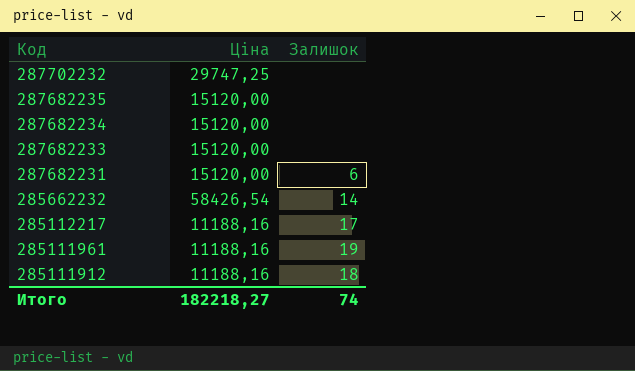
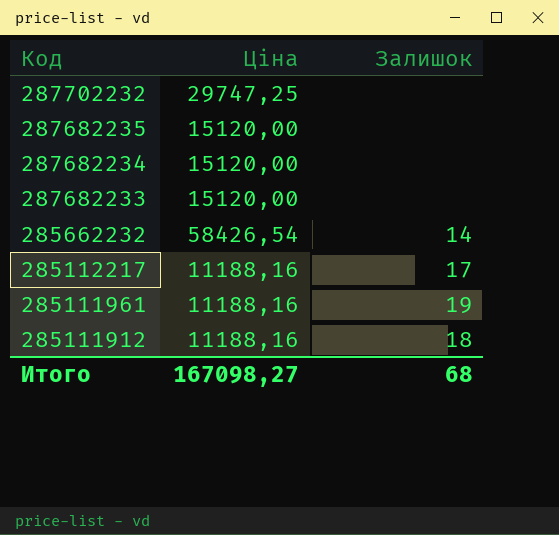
row 287682231: 15120,00 | 6 -> none
Итого | Ціна: 182218,27 -> 167098,27
Итого | Залишок: 74 -> 68

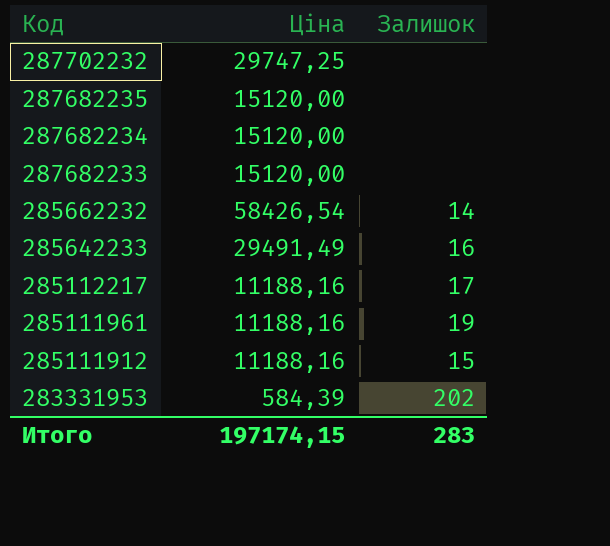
row 285642233: none -> 29491,49 | 16
285111912 | Залишок: 18 -> 15
row 283331953: none -> 584,39 | 202
Итого | Ціна: 167098,27 -> 197174,15
Итого | Залишок: 68 -> 283

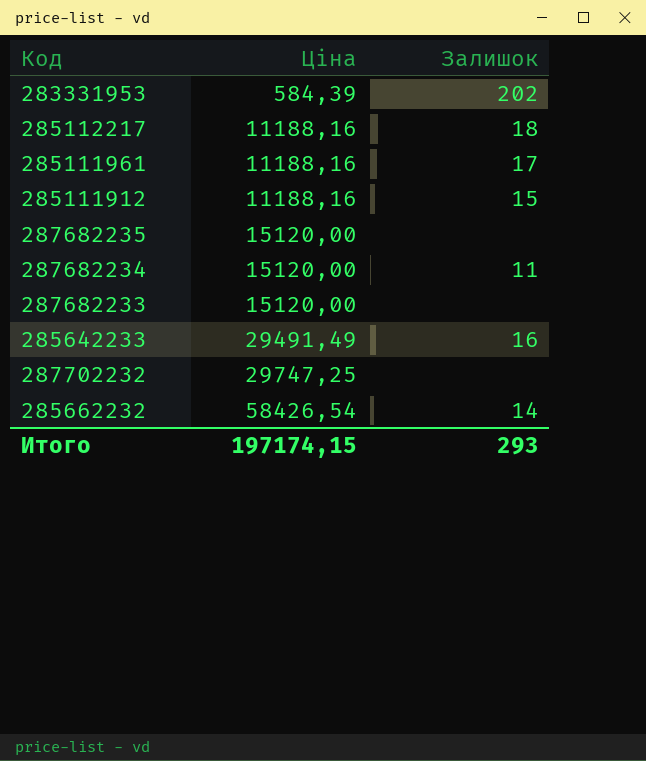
row order: Код descending -> Ціна ascending
285112217 | Залишок: 17 -> 18
285111961 | Залишок: 19 -> 17
287682234 | Залишок: none -> 11
Итого | Залишок: 283 -> 293

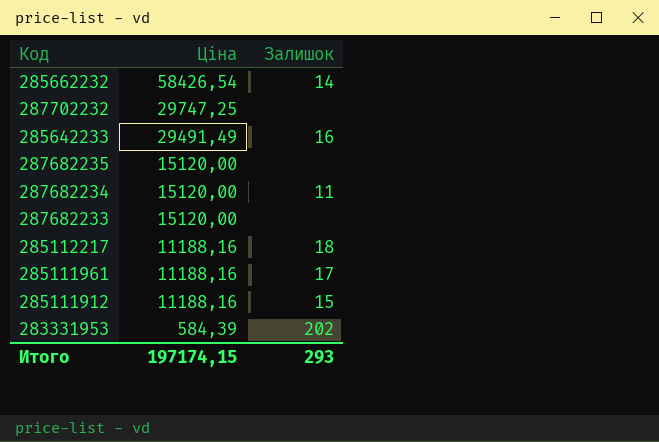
row order: Ціна ascending -> Ціна descending

